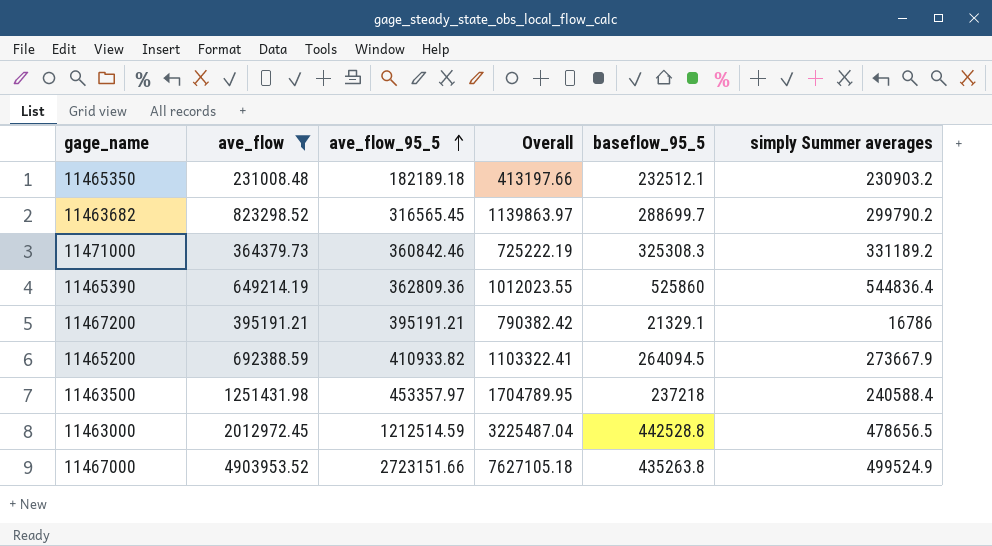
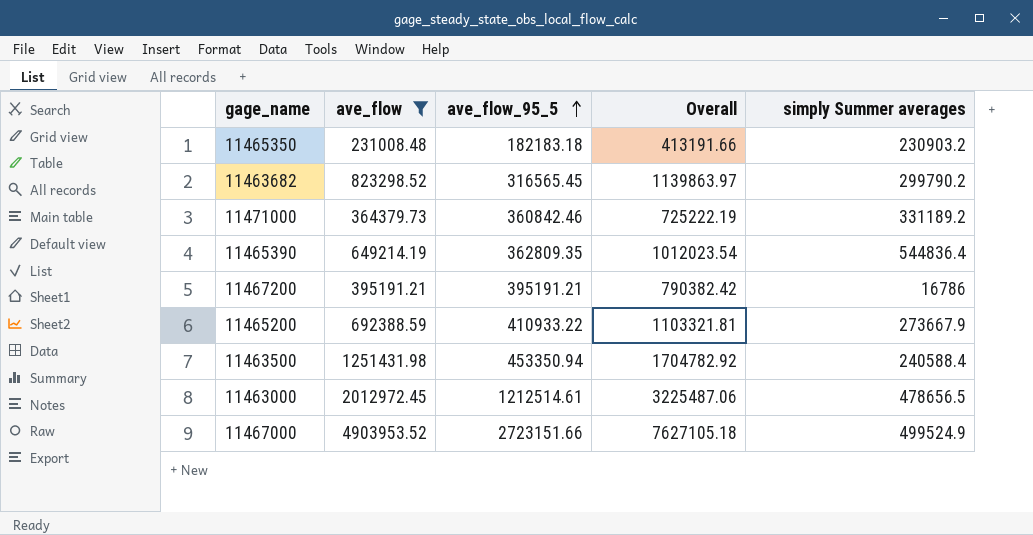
column baseflow_95_5 | position: 5 -> none
11465350 | ave_flow_95_5: 182189.18 -> 182183.18
11465350 | Overall: 413197.66 -> 413191.66
11465390 | ave_flow_95_5: 362809.36 -> 362809.35
11465390 | Overall: 1012023.55 -> 1012023.54
11465200 | ave_flow_95_5: 410933.82 -> 410933.22
11465200 | Overall: 1103322.41 -> 1103321.81
11463500 | ave_flow_95_5: 453357.97 -> 453350.94
11463500 | Overall: 1704789.95 -> 1704782.92
11463000 | ave_flow_95_5: 1212514.59 -> 1212514.61
11463000 | Overall: 3225487.04 -> 3225487.06

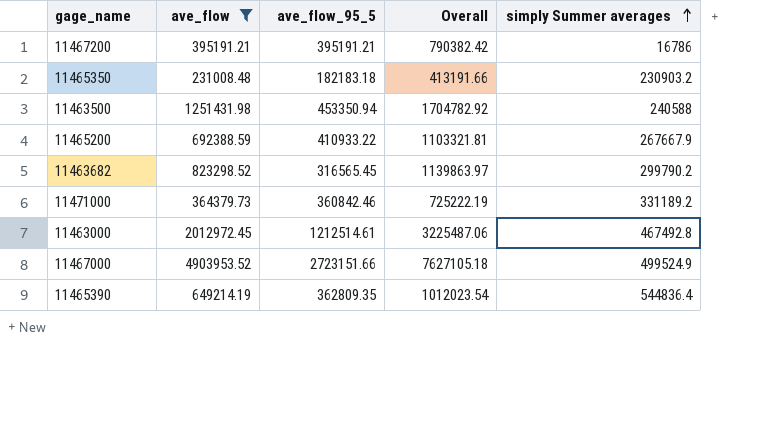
row order: ave_flow_95_5 ascending -> simply Summer averages ascending
11463500 | simply Summer averages: 240588.4 -> 240588
11465200 | simply Summer averages: 273667.9 -> 267667.9
11463000 | simply Summer averages: 478656.5 -> 467492.8

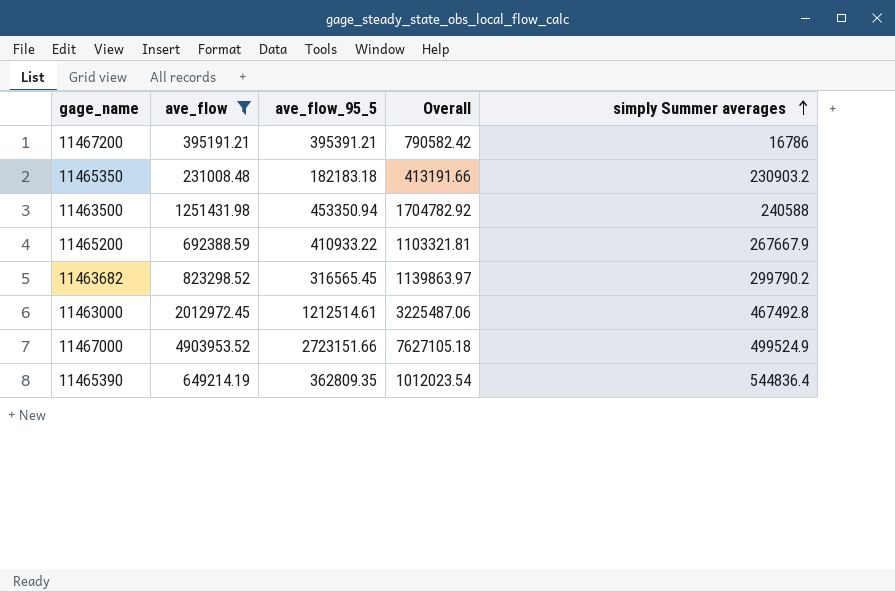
row 11471000: 364379.73 | 360842.46 | 725222.19 | 331189.2 -> none
11467200 | ave_flow_95_5: 395191.21 -> 395391.21
11467200 | Overall: 790382.42 -> 790582.42

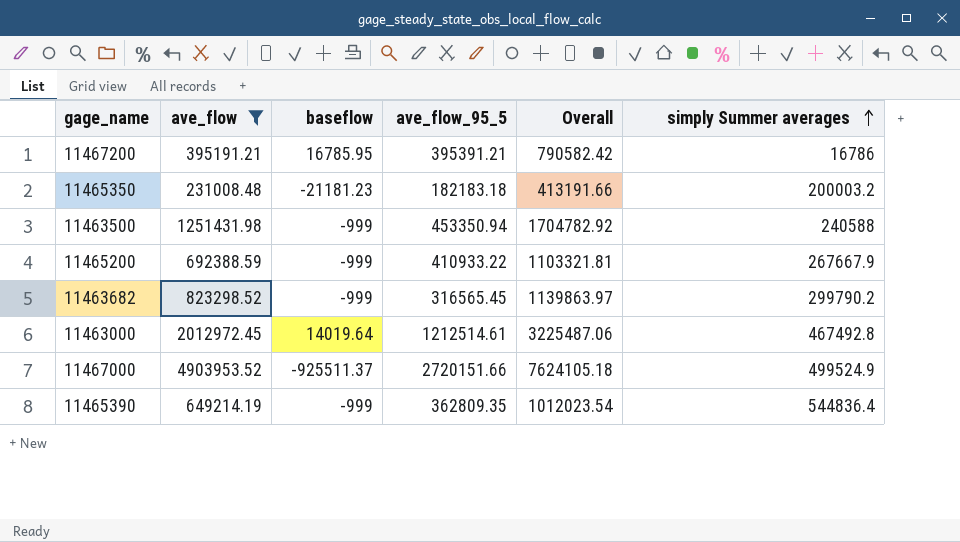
column baseflow | position: none -> 3
11465350 | simply Summer averages: 230903.2 -> 200003.2
11467000 | ave_flow_95_5: 2723151.66 -> 2720151.66
11467000 | Overall: 7627105.18 -> 7624105.18

